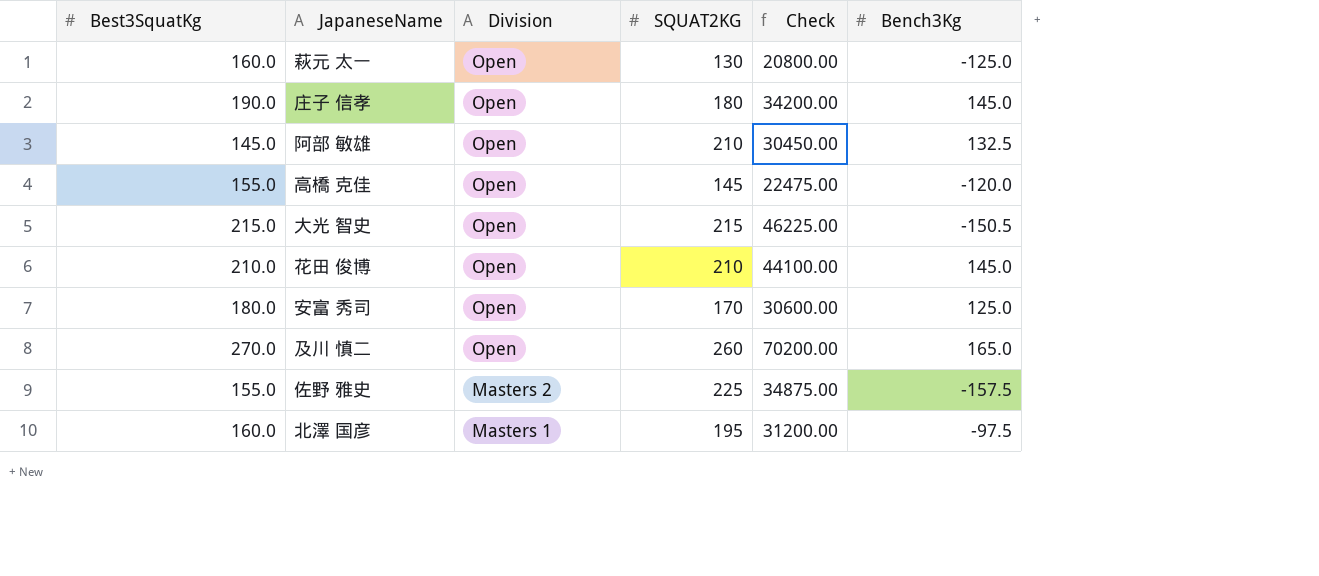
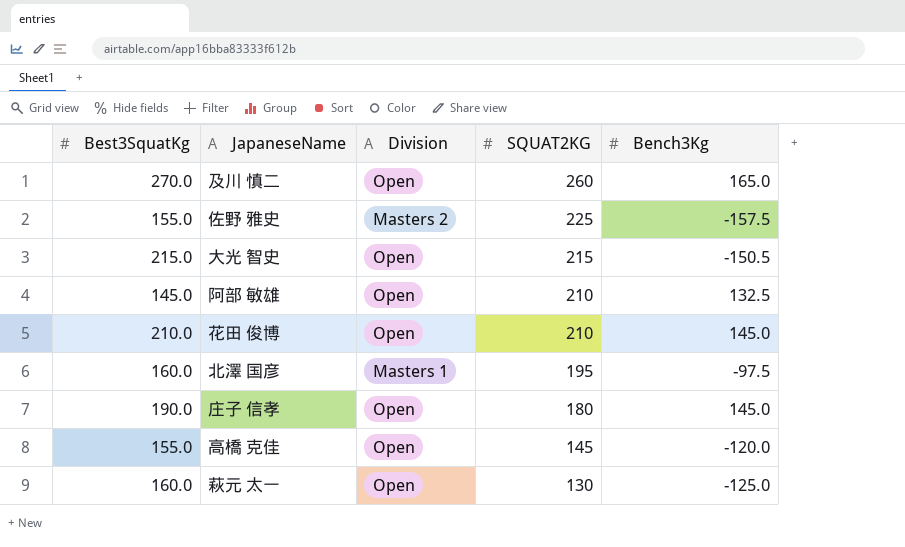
row order: Division descending -> SQUAT2KG descending
column Check | formula: [Best3SquatKg] * [SQUAT2KG] -> none
row 安富 秀司: 180.0 | Open | 170 | 30600.00 | 125.0 -> none

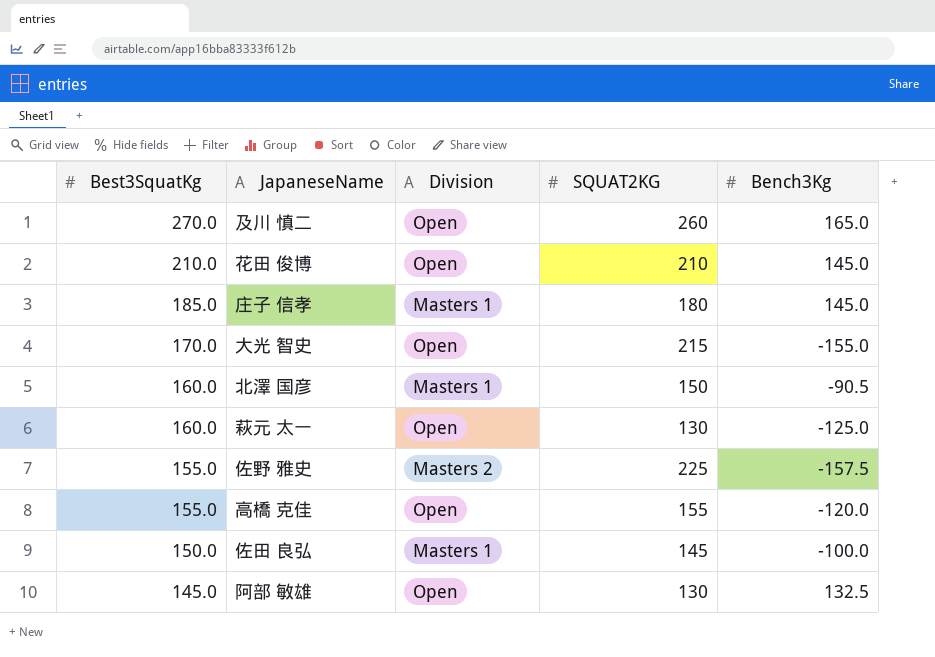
row order: SQUAT2KG descending -> Best3SquatKg descending
庄子 信孝 | Best3SquatKg: 190.0 -> 185.0
庄子 信孝 | Division: Open -> Masters 1
大光 智史 | Best3SquatKg: 215.0 -> 170.0
大光 智史 | Bench3Kg: -150.5 -> -155.0
北澤 国彦 | SQUAT2KG: 195 -> 150
北澤 国彦 | Bench3Kg: -97.5 -> -90.5
高橋 克佳 | SQUAT2KG: 145 -> 155
row 佐田 良弘: none -> 150.0 | Masters 1 | 145 | -100.0
阿部 敏雄 | SQUAT2KG: 210 -> 130

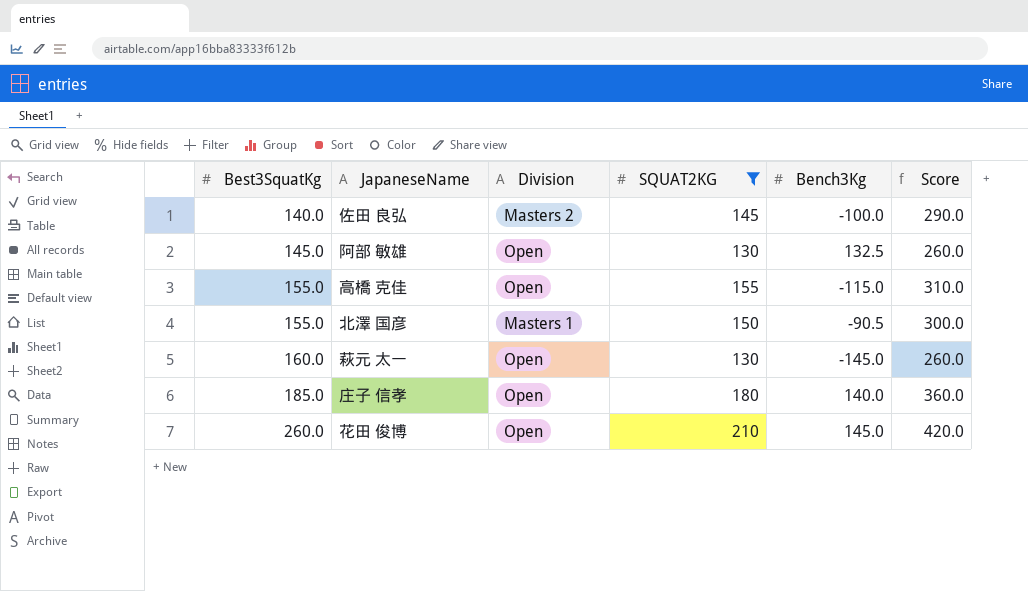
filter: none -> SQUAT2KG <= 210
row order: Best3SquatKg descending -> Best3SquatKg ascending
column Score | formula: none -> [SQUAT2KG] * 2
佐田 良弘 | Best3SquatKg: 150.0 -> 140.0
佐田 良弘 | Division: Masters 1 -> Masters 2
高橋 克佳 | Bench3Kg: -120.0 -> -115.0
北澤 国彦 | Best3SquatKg: 160.0 -> 155.0
萩元 太一 | Bench3Kg: -125.0 -> -145.0
庄子 信孝 | Division: Masters 1 -> Open
庄子 信孝 | Bench3Kg: 145.0 -> 140.0
花田 俊博 | Best3SquatKg: 210.0 -> 260.0

